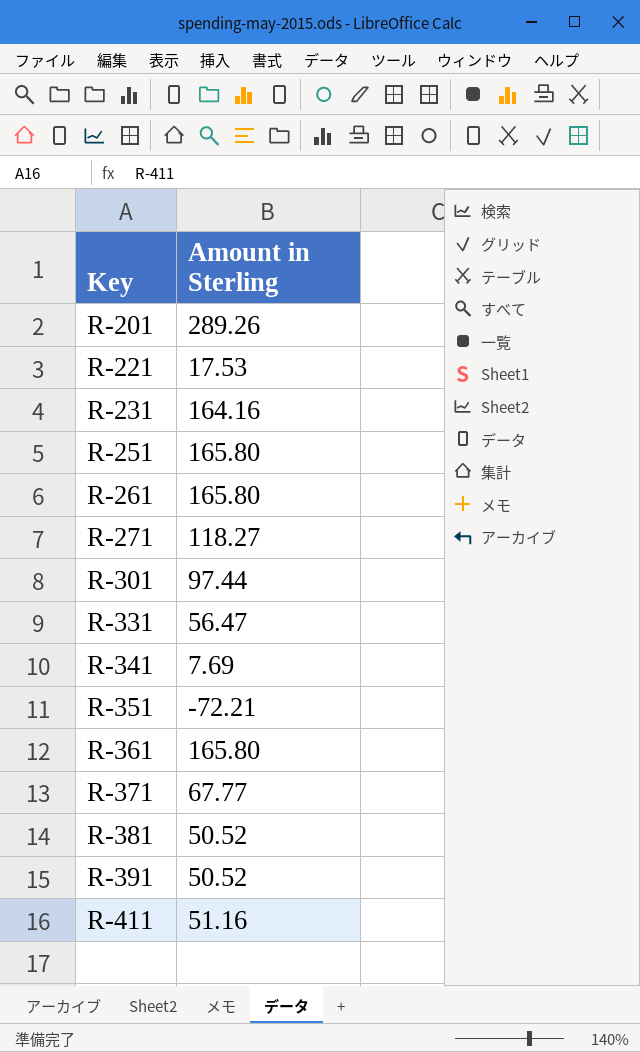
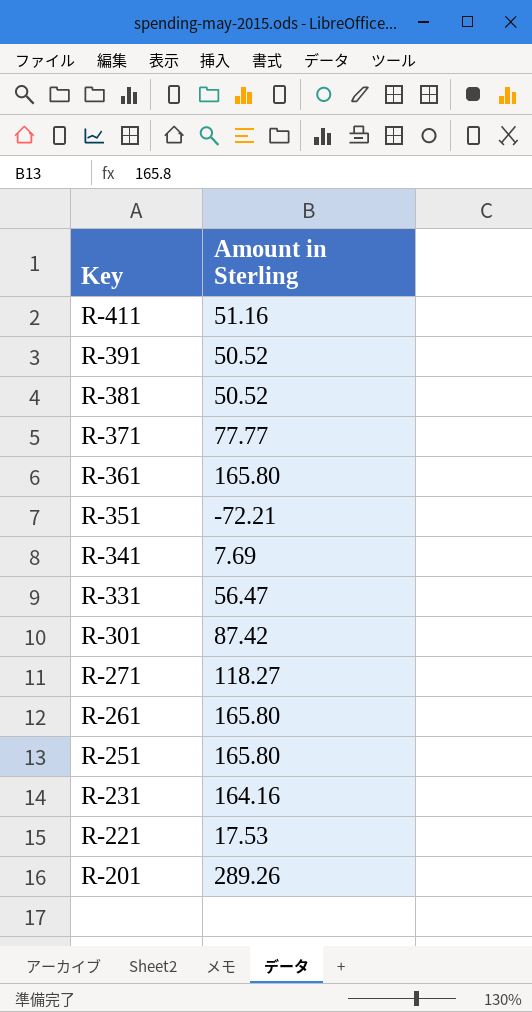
row order: Key ascending -> Key descending
R-371 | Amount in Sterling: 67.77 -> 77.77
R-301 | Amount in Sterling: 97.44 -> 87.42

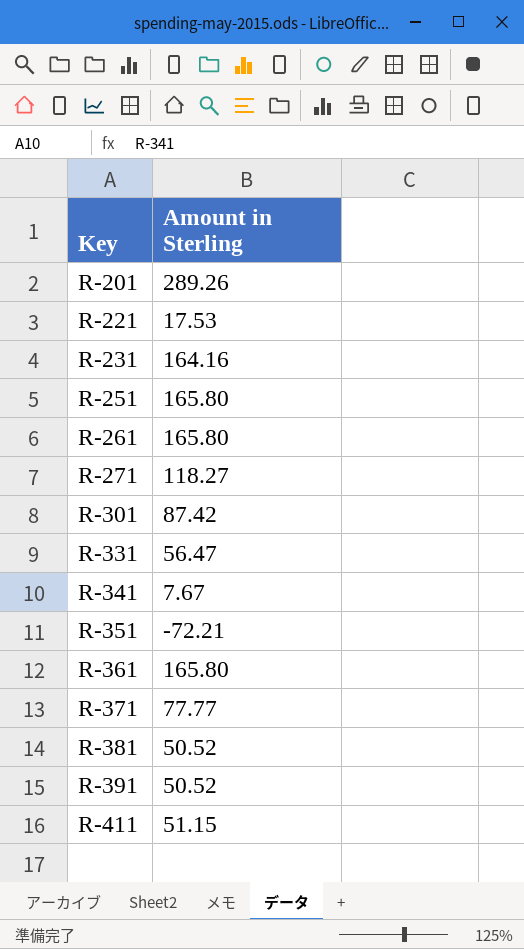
row order: Key descending -> Key ascending
R-341 | Amount in Sterling: 7.69 -> 7.67
R-411 | Amount in Sterling: 51.16 -> 51.15

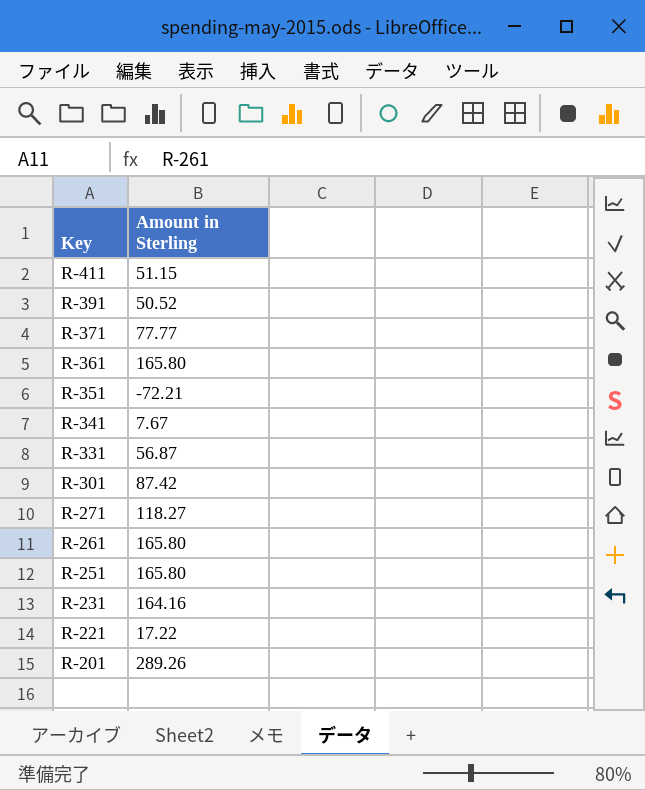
row order: Key ascending -> Key descending
row R-381: 50.52 -> none
R-331 | Amount in Sterling: 56.47 -> 56.87
R-221 | Amount in Sterling: 17.53 -> 17.22

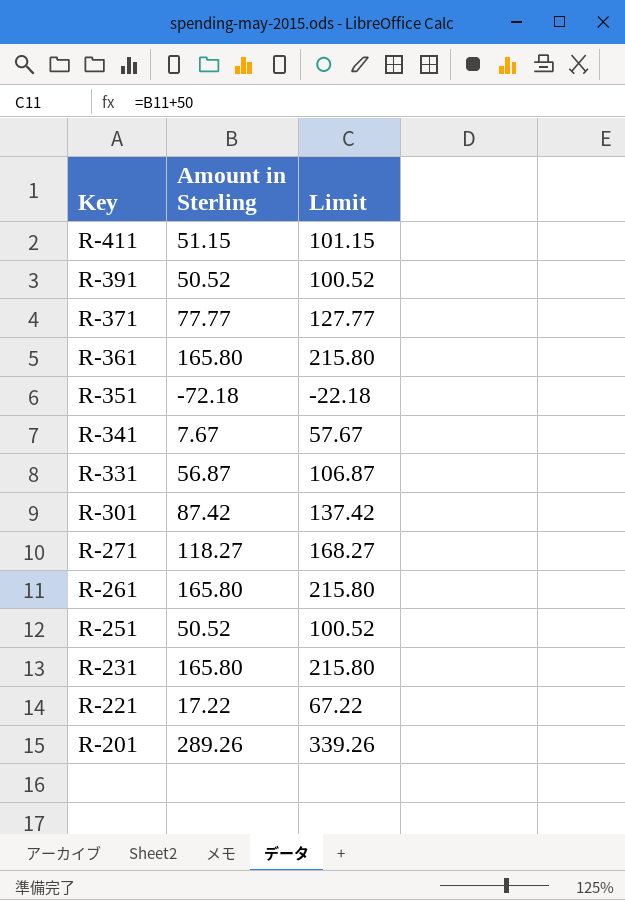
column Limit | formula: none -> [Amount in Sterling] + 50
R-351 | Amount in Sterling: -72.21 -> -72.18
R-251 | Amount in Sterling: 165.80 -> 50.52
R-231 | Amount in Sterling: 164.16 -> 165.80

